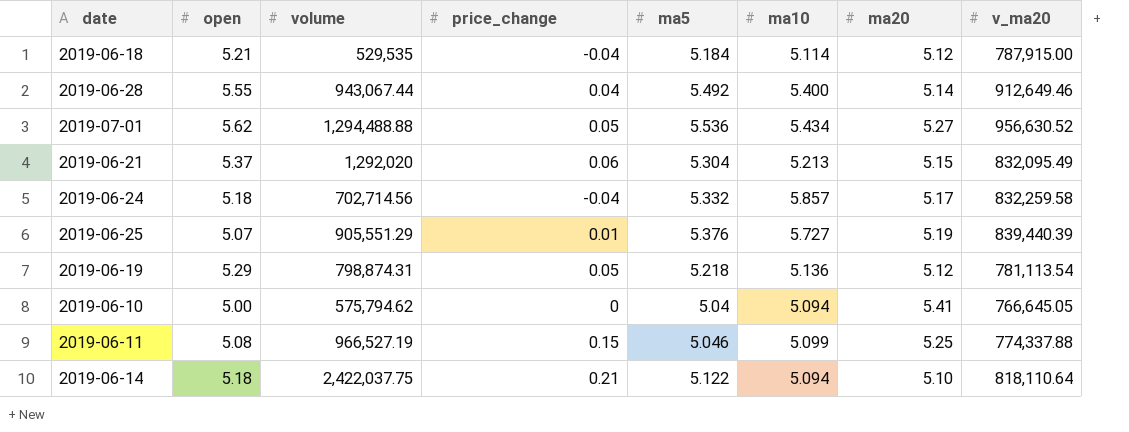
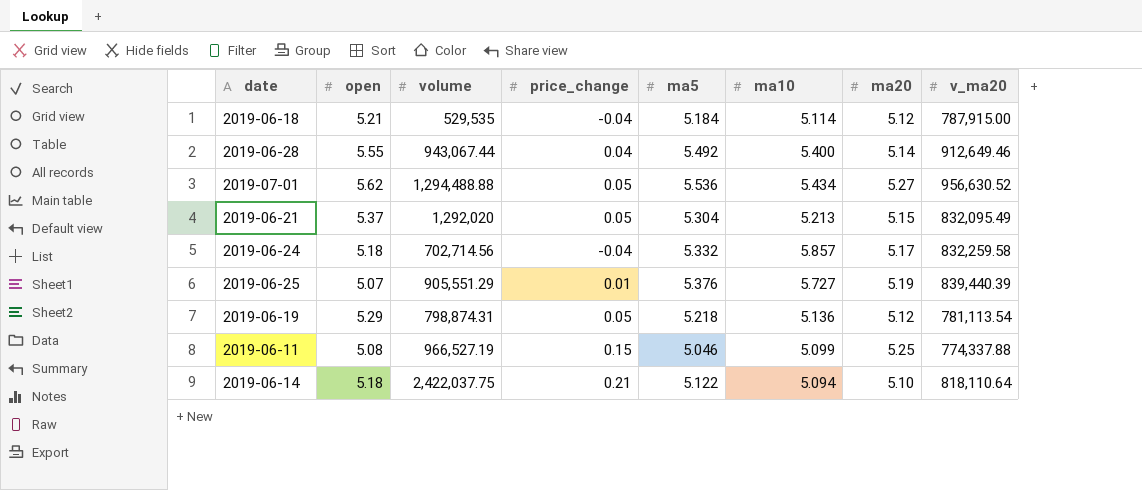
row 2019-06-10: 5.00 | 575,794.62 | 0 | 5.04 | 5.094 | 5.41 | 766,645.05 -> none
2019-06-21 | price_change: 0.06 -> 0.05

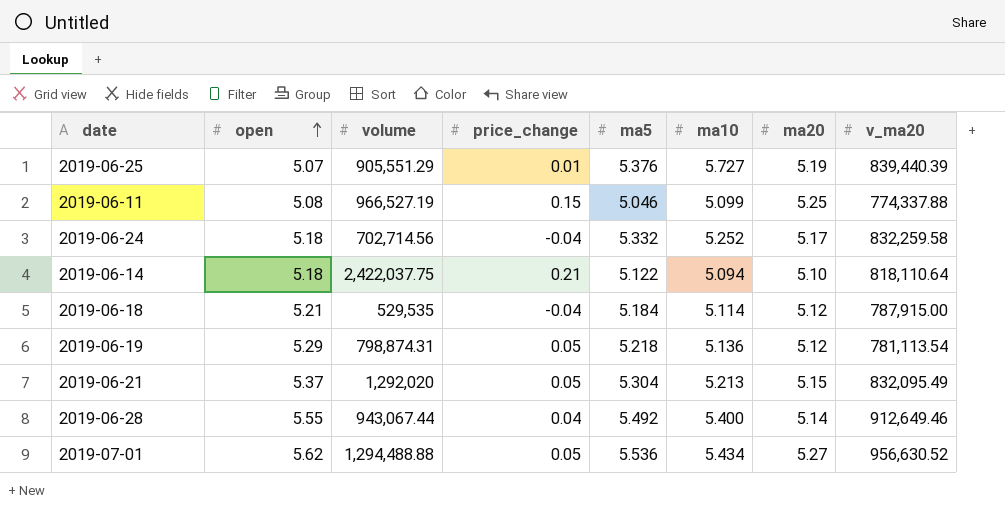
row order: none -> open ascending
2019-06-24 | ma10: 5.857 -> 5.252

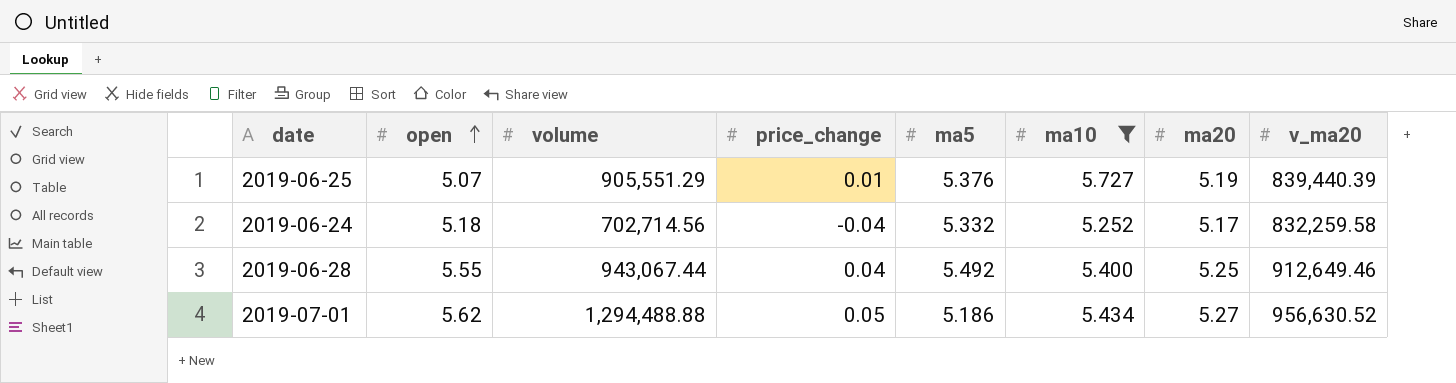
filter: none -> ma10 >= 5.252
2019-06-28 | ma20: 5.14 -> 5.25
2019-07-01 | ma5: 5.536 -> 5.186

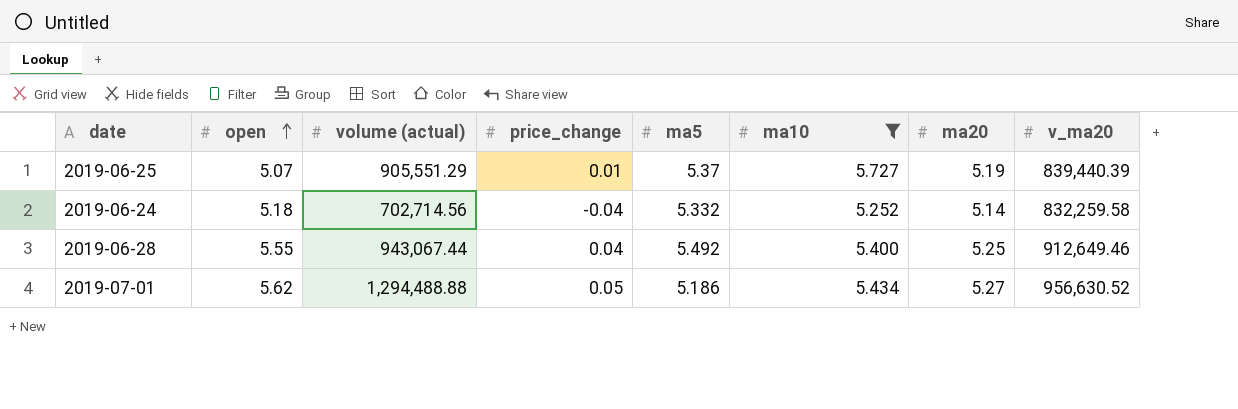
column name: volume -> volume (actual)
2019-06-25 | ma5: 5.376 -> 5.37
2019-06-24 | ma20: 5.17 -> 5.14

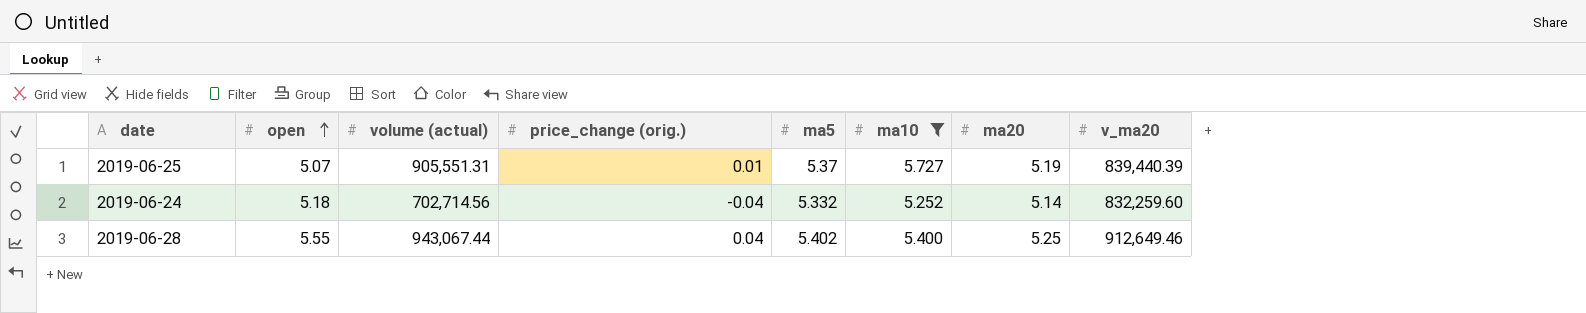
column name: price_change -> price_change (orig.)
row 2019-07-01: 5.62 | 1,294,488.88 | 0.05 | 5.186 | 5.434 | 5.27 | 956,630.52 -> none
2019-06-25 | volume (actual): 905,551.29 -> 905,551.31
2019-06-24 | v_ma20: 832,259.58 -> 832,259.60
2019-06-28 | ma5: 5.492 -> 5.402

